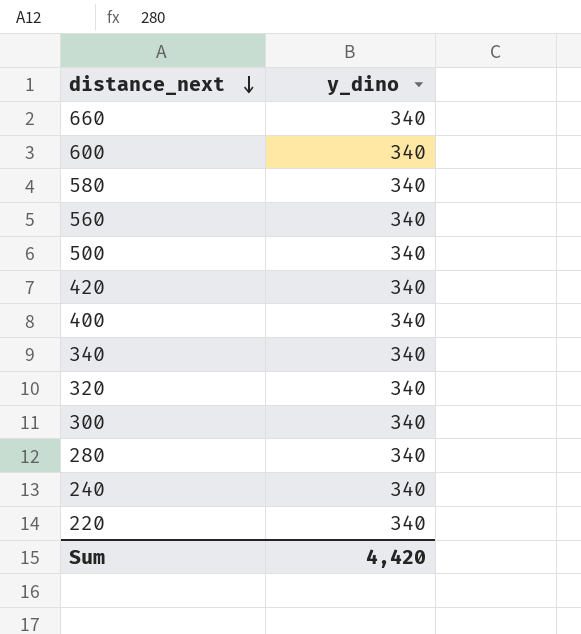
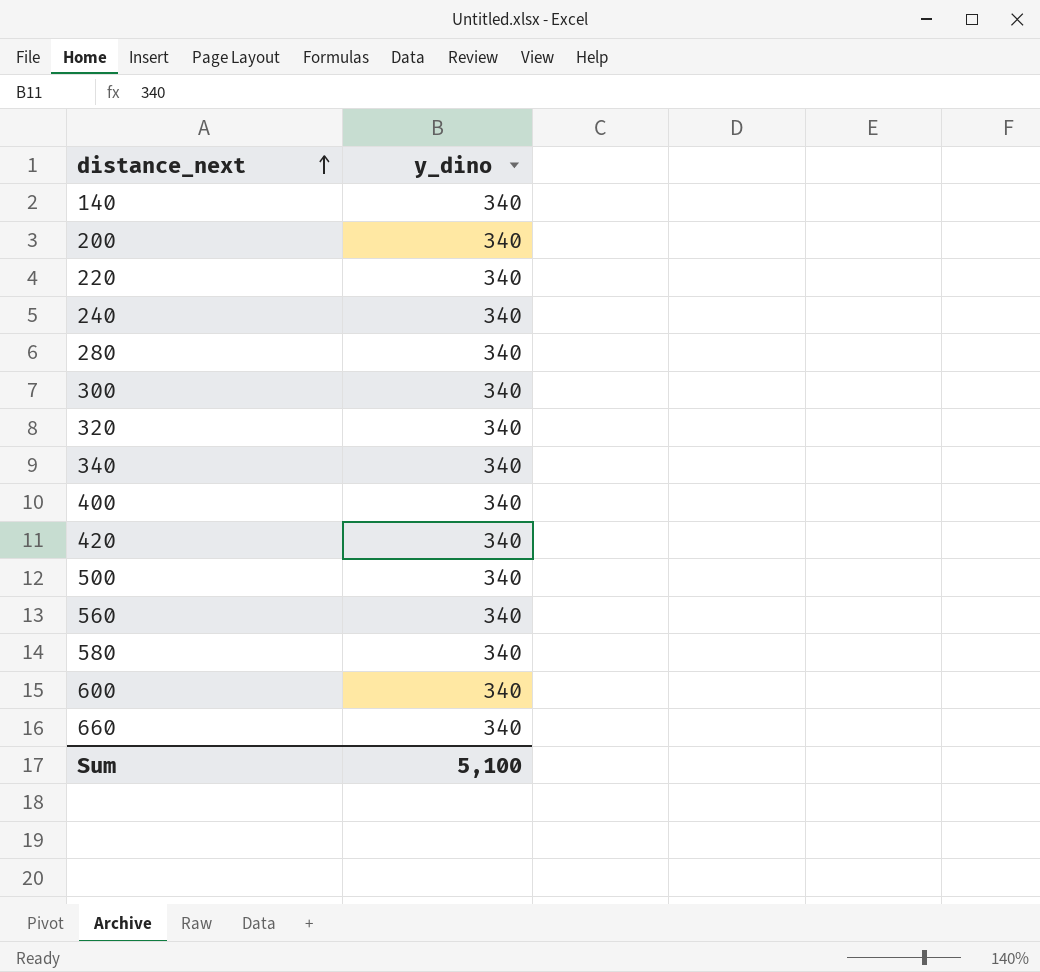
row order: distance_next descending -> distance_next ascending
row 140: none -> 340
row 200: none -> 340
Sum | y_dino: 4,420 -> 5,100

